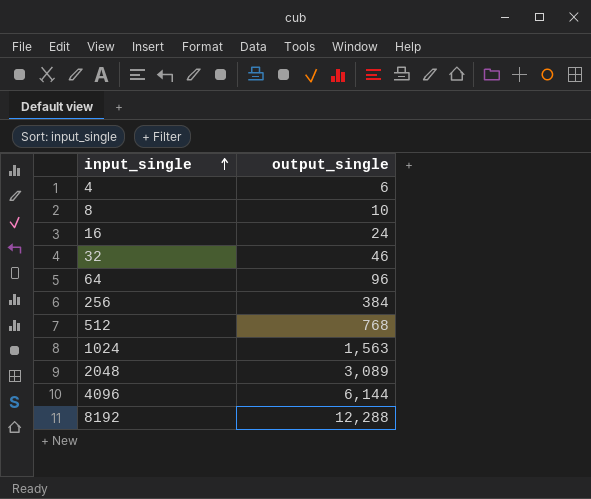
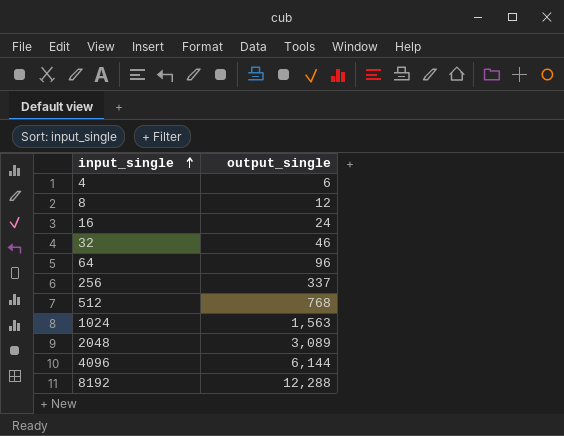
8 | output_single: 10 -> 12
256 | output_single: 384 -> 337

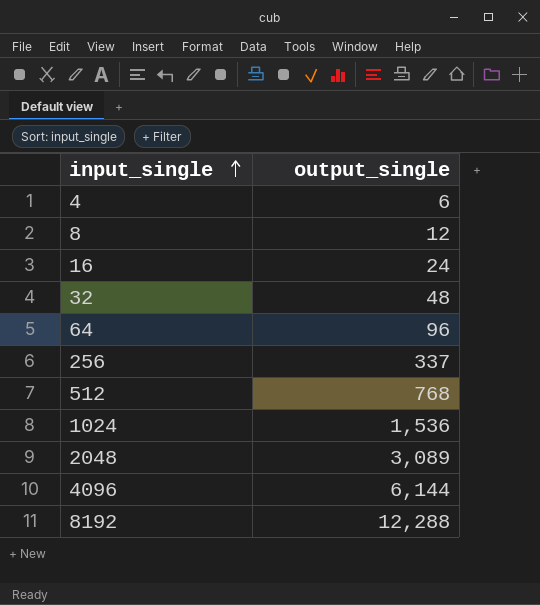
32 | output_single: 46 -> 48
1024 | output_single: 1,563 -> 1,536

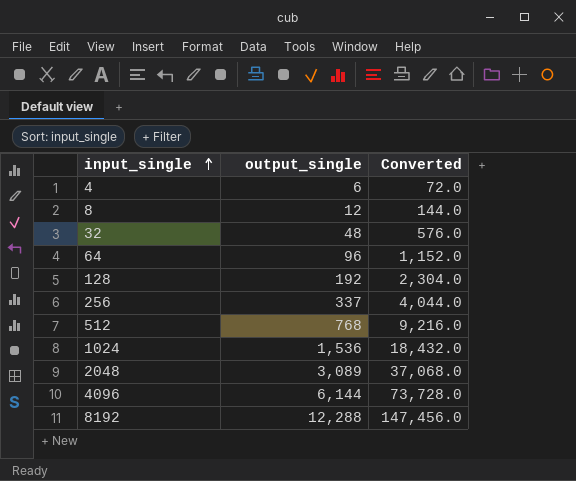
column Converted | formula: none -> [output_single] * 12
row 16: 24 -> none
row 128: none -> 192 | 2,304.0

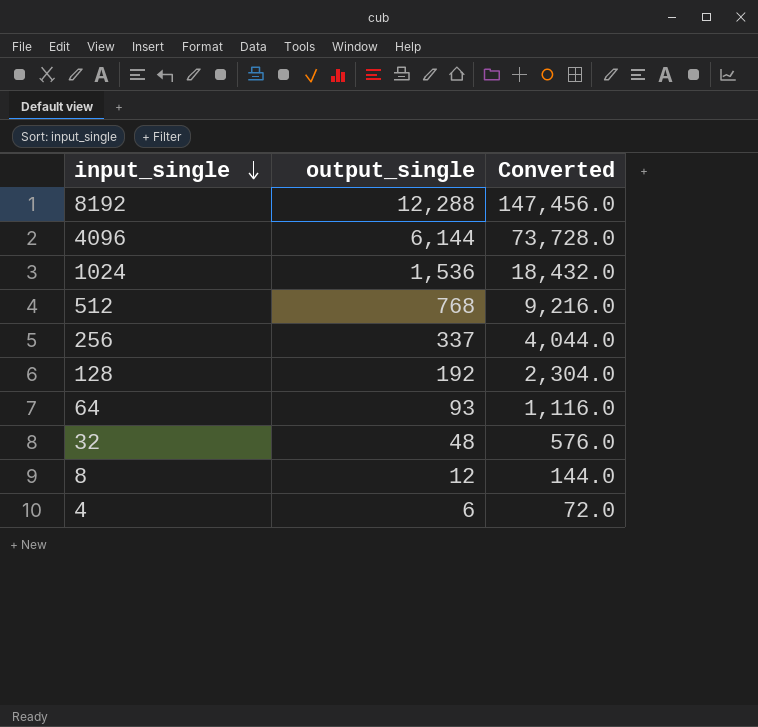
row order: input_single ascending -> input_single descending
row 2048: 3,089 | 37,068.0 -> none
64 | output_single: 96 -> 93
64 | Converted: 1,152.0 -> 1,116.0

